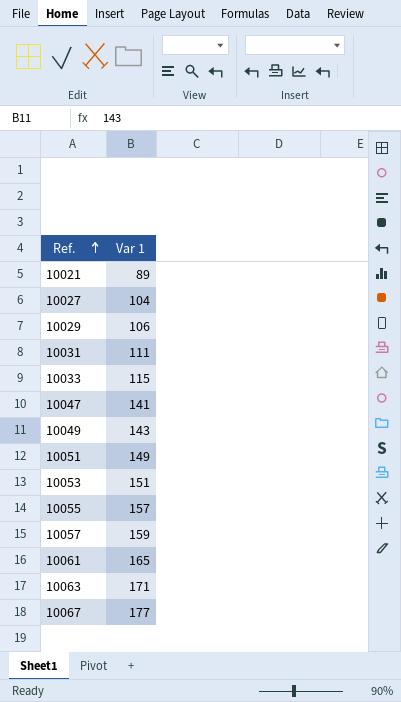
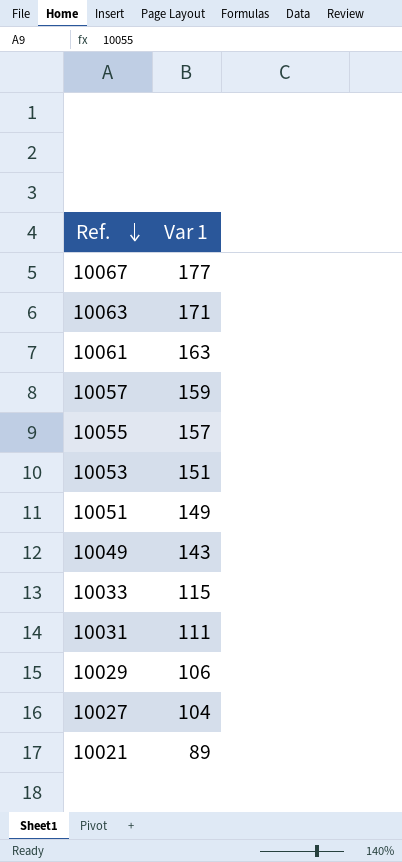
row order: Ref. ascending -> Ref. descending
row 10047: 141 -> none
10061 | Var 1: 165 -> 163

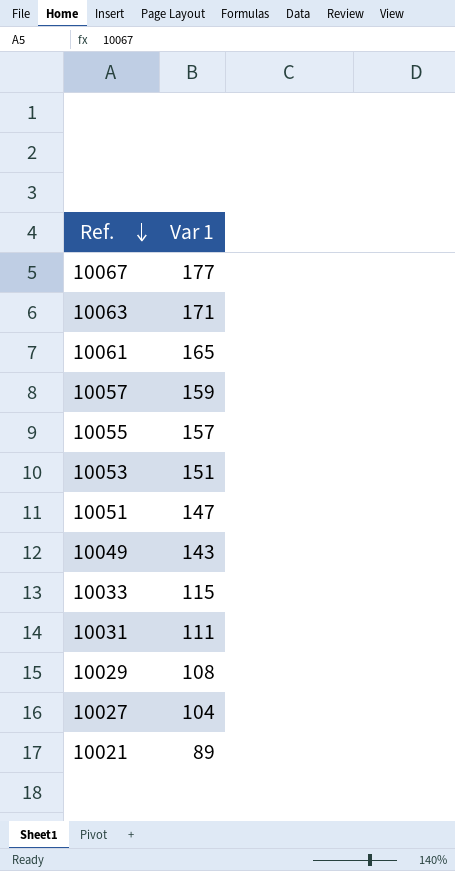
10061 | Var 1: 163 -> 165
10051 | Var 1: 149 -> 147
10029 | Var 1: 106 -> 108

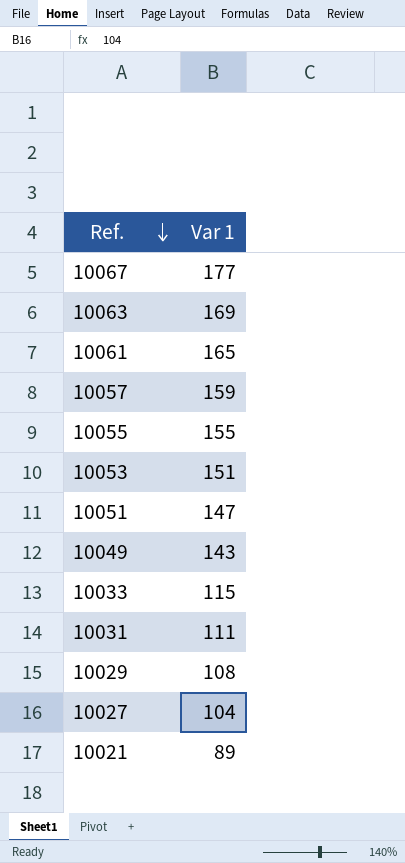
10063 | Var 1: 171 -> 169
10055 | Var 1: 157 -> 155

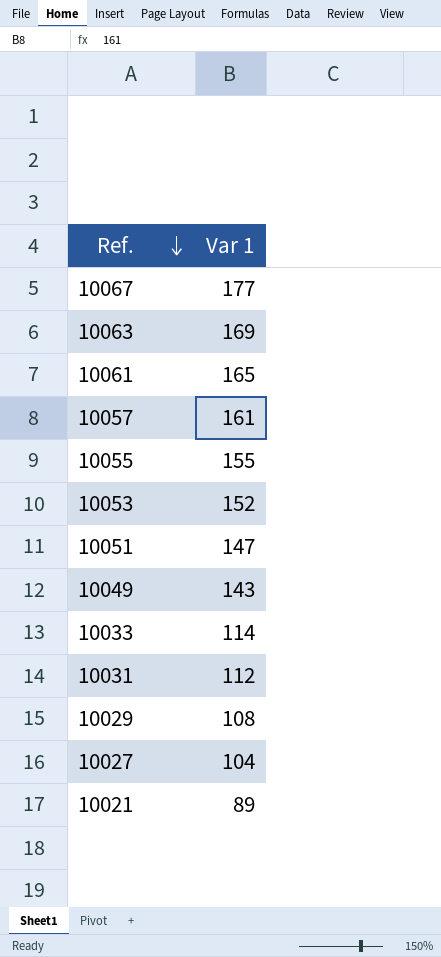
10057 | Var 1: 159 -> 161
10053 | Var 1: 151 -> 152
10033 | Var 1: 115 -> 114
10031 | Var 1: 111 -> 112

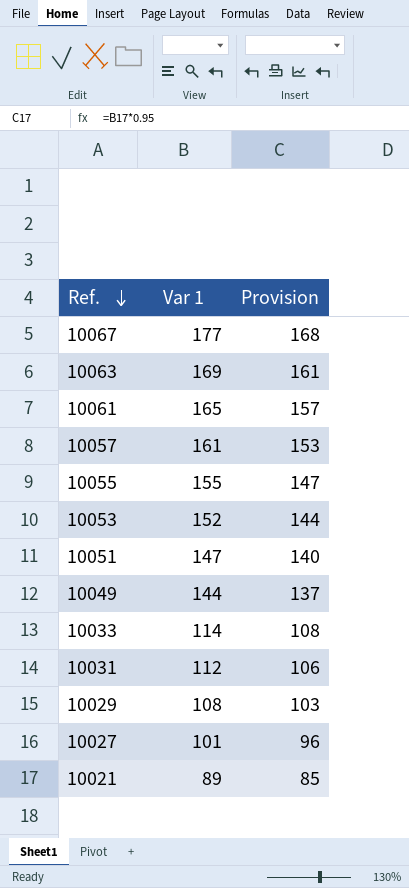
column Provision | formula: none -> [Var 1] * 0.95
10049 | Var 1: 143 -> 144
10027 | Var 1: 104 -> 101

